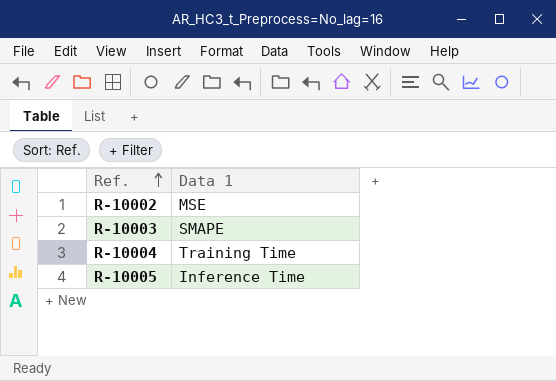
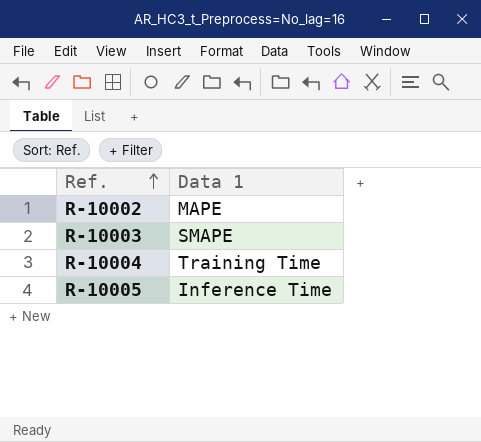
R-10002 | Data 1: MSE -> MAPE

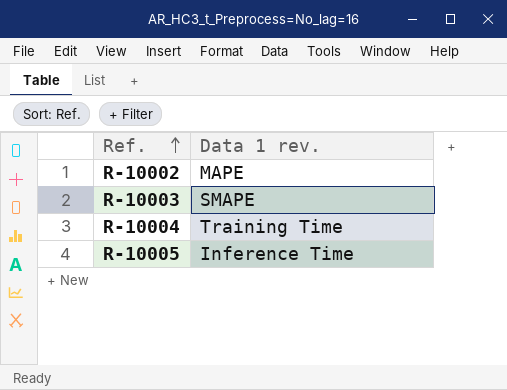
column name: Data 1 -> Data 1 rev.

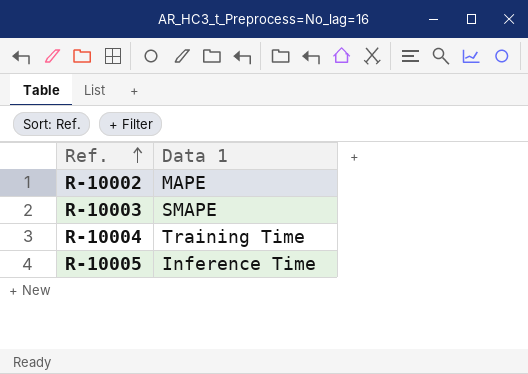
column name: Data 1 rev. -> Data 1

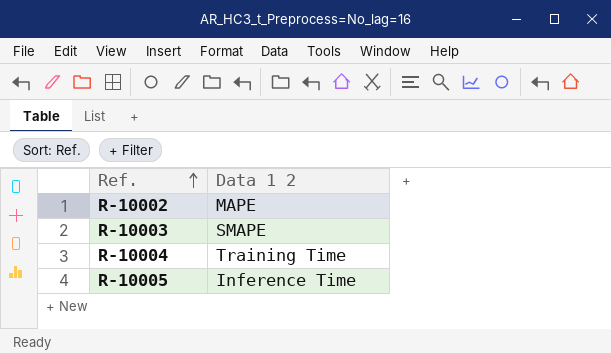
column name: Data 1 -> Data 1 2

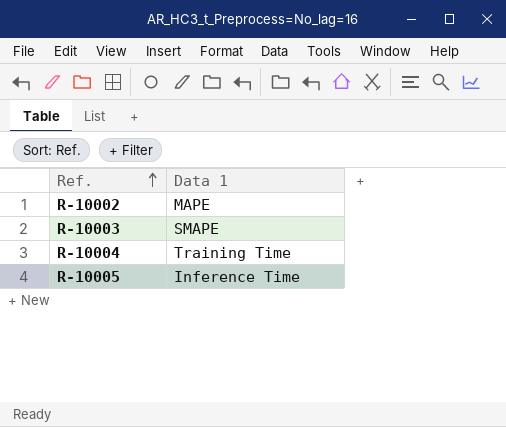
column name: Data 1 2 -> Data 1

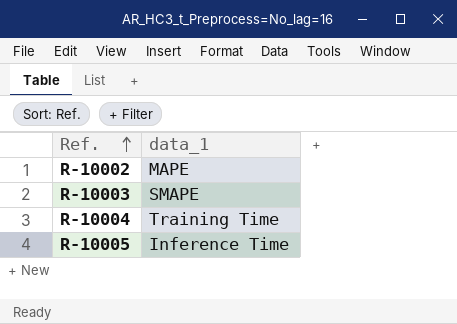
column name: Data 1 -> data_1

